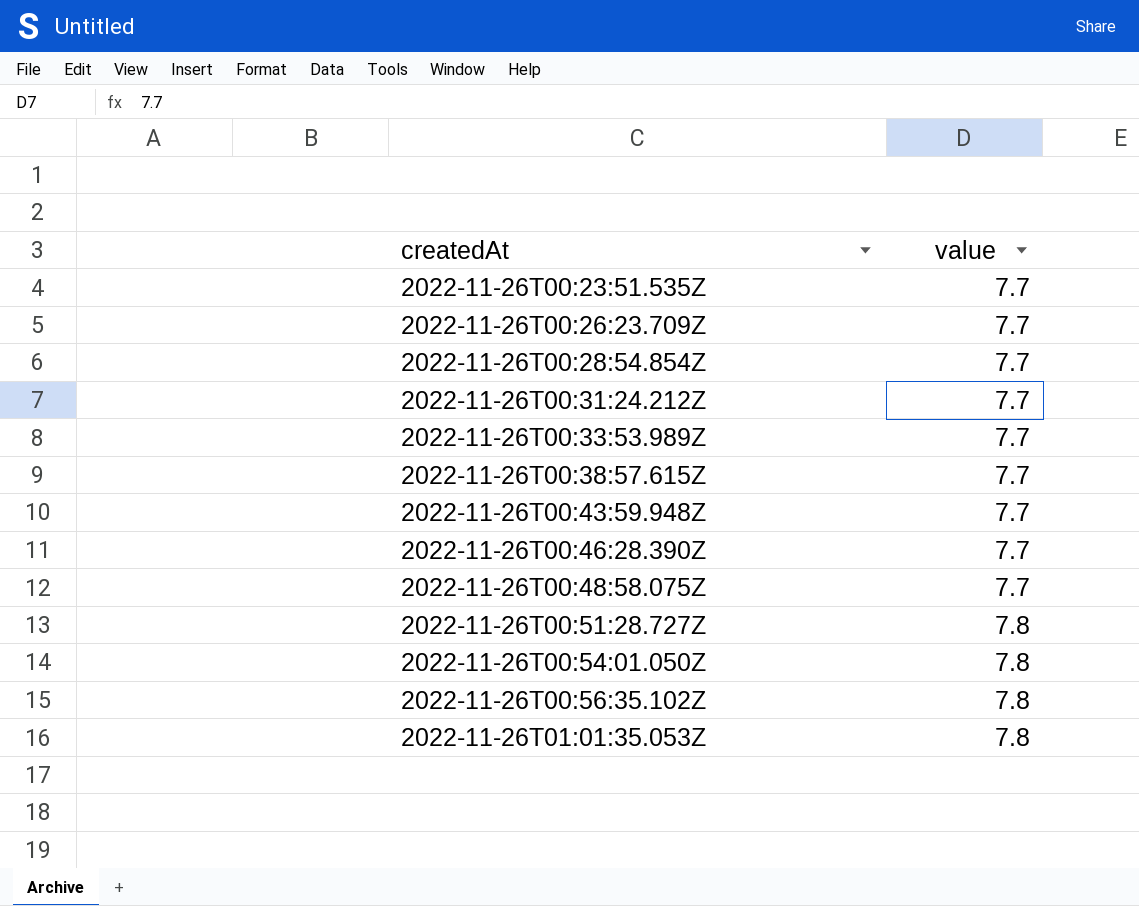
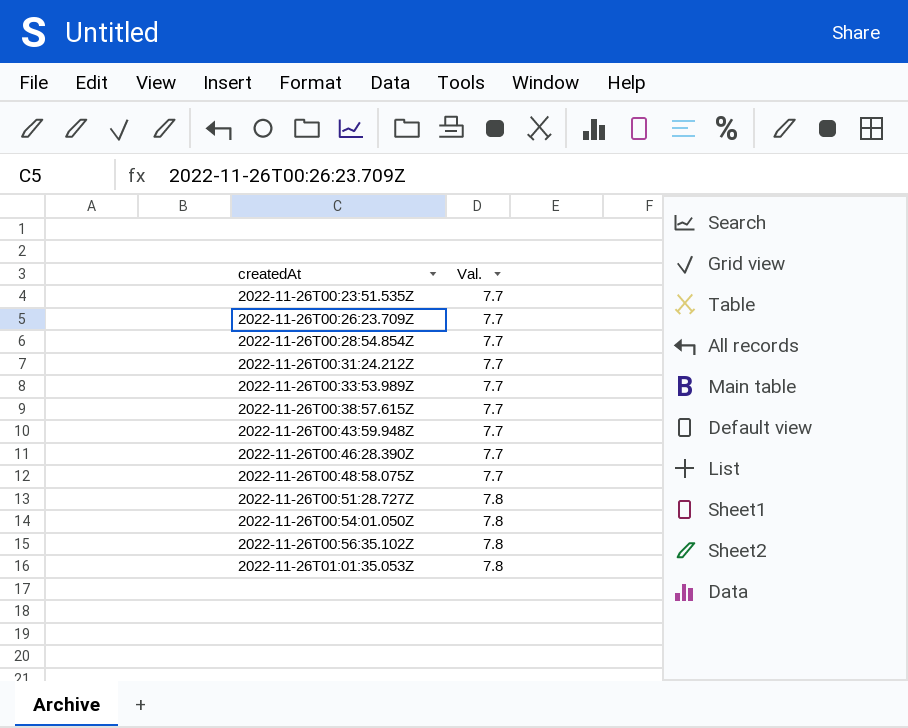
column name: value -> Val.

